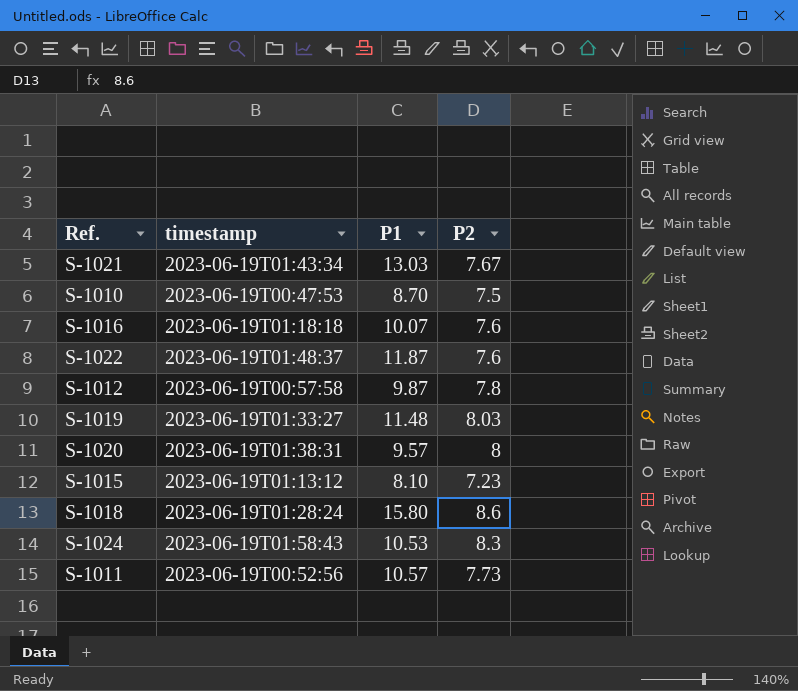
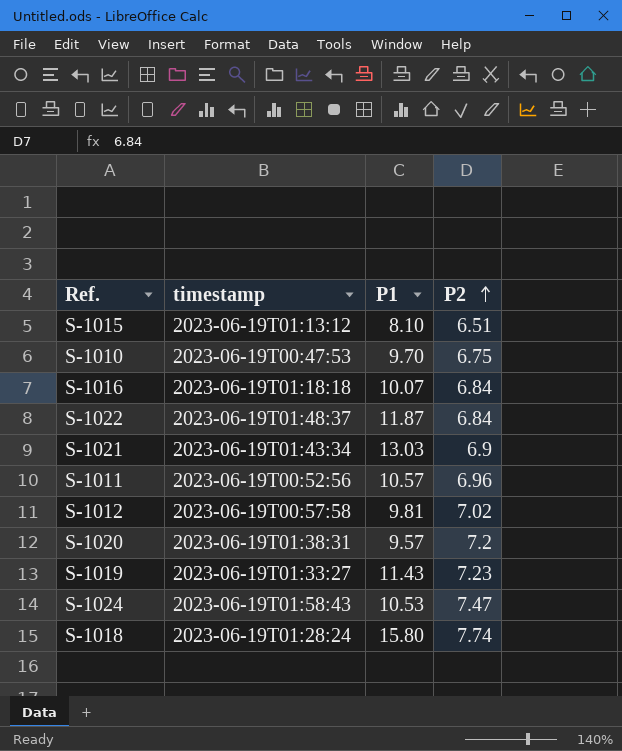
row order: none -> P2 ascending
S-1015 | P2: 7.23 -> 6.51
S-1010 | P1: 8.70 -> 9.70
S-1010 | P2: 7.5 -> 6.75
S-1016 | P2: 7.6 -> 6.84
S-1022 | P2: 7.6 -> 6.84
S-1021 | P2: 7.67 -> 6.9
S-1011 | P2: 7.73 -> 6.96
S-1012 | P1: 9.87 -> 9.81
S-1012 | P2: 7.8 -> 7.02
S-1020 | P2: 8 -> 7.2
S-1019 | P1: 11.48 -> 11.43
S-1019 | P2: 8.03 -> 7.23
S-1024 | P2: 8.3 -> 7.47
S-1018 | P2: 8.6 -> 7.74

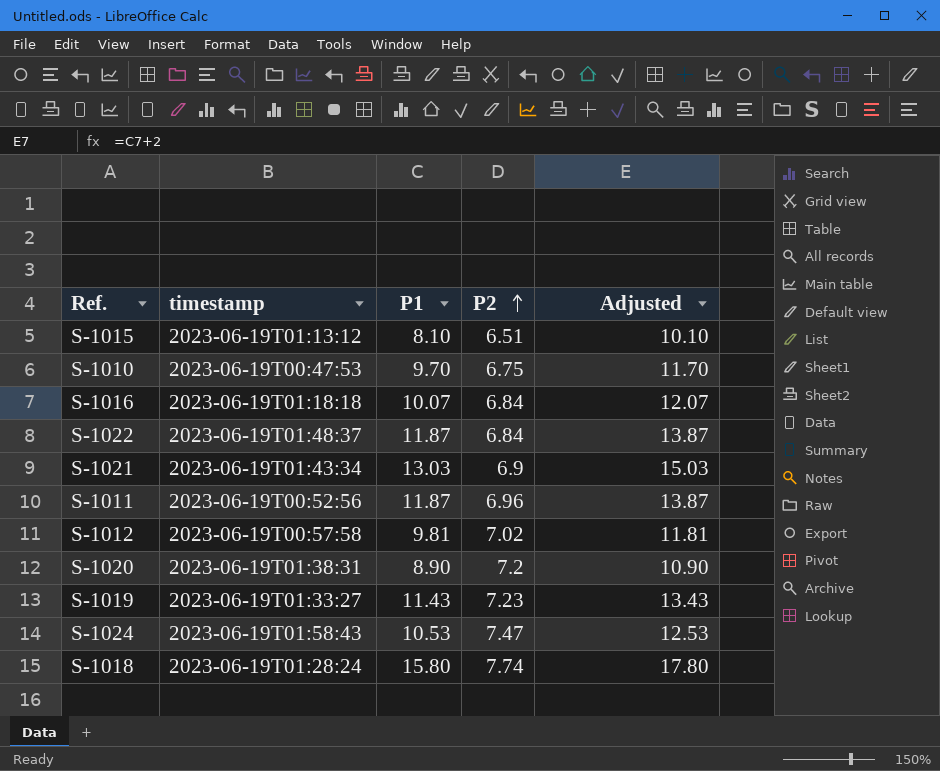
column Adjusted | formula: none -> [P1] + 2
S-1011 | P1: 10.57 -> 11.87
S-1020 | P1: 9.57 -> 8.90

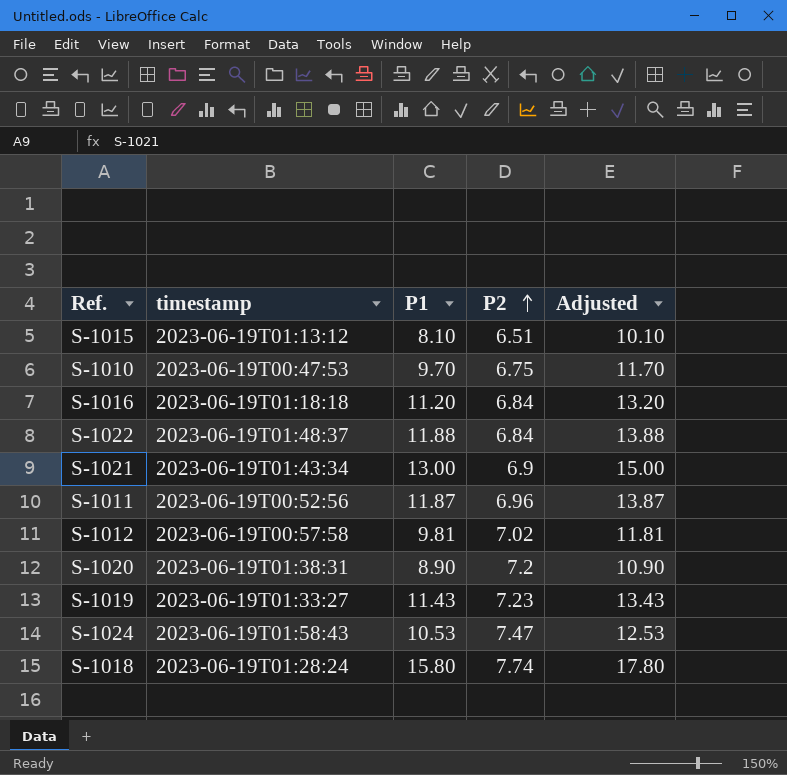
S-1016 | P1: 10.07 -> 11.20
S-1016 | Adjusted: 12.07 -> 13.20
S-1022 | P1: 11.87 -> 11.88
S-1022 | Adjusted: 13.87 -> 13.88
S-1021 | P1: 13.03 -> 13.00
S-1021 | Adjusted: 15.03 -> 15.00

